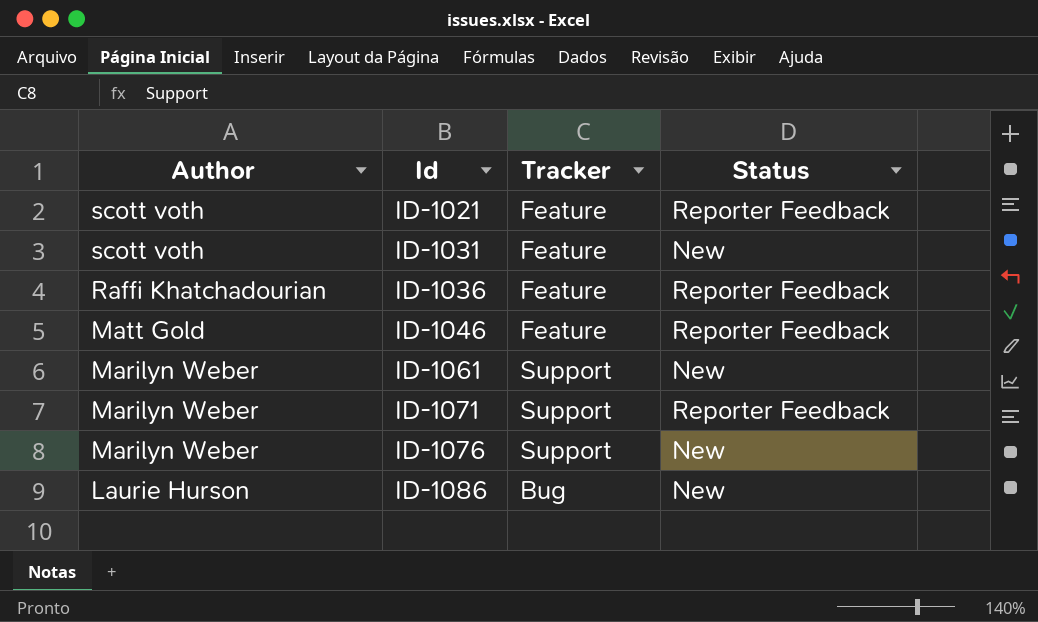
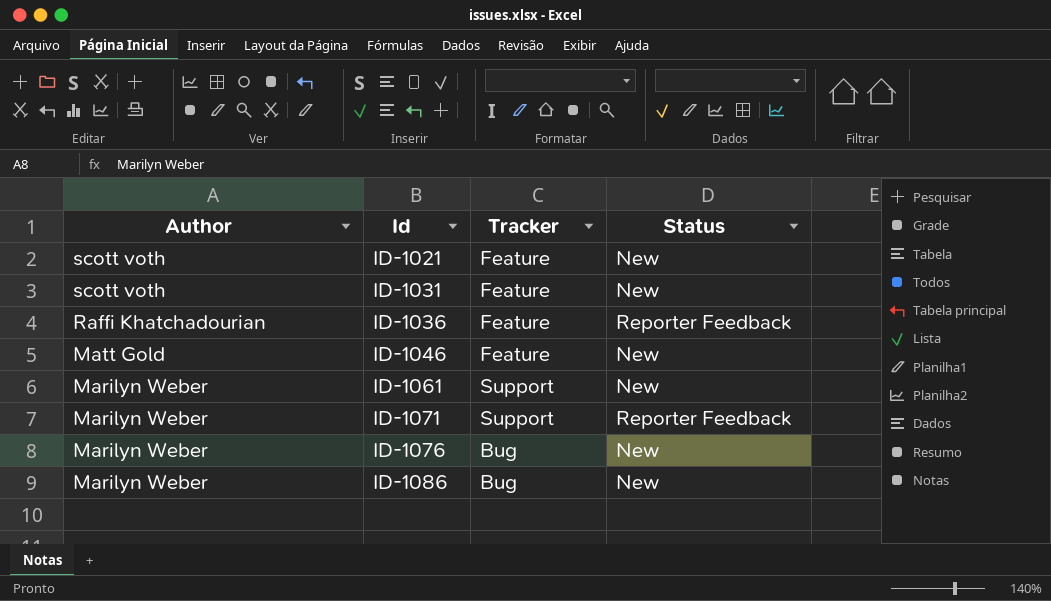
ID-1021 | Status: Reporter Feedback -> New
ID-1046 | Status: Reporter Feedback -> New
ID-1076 | Tracker: Support -> Bug
ID-1086 | Author: Laurie Hurson -> Marilyn Weber

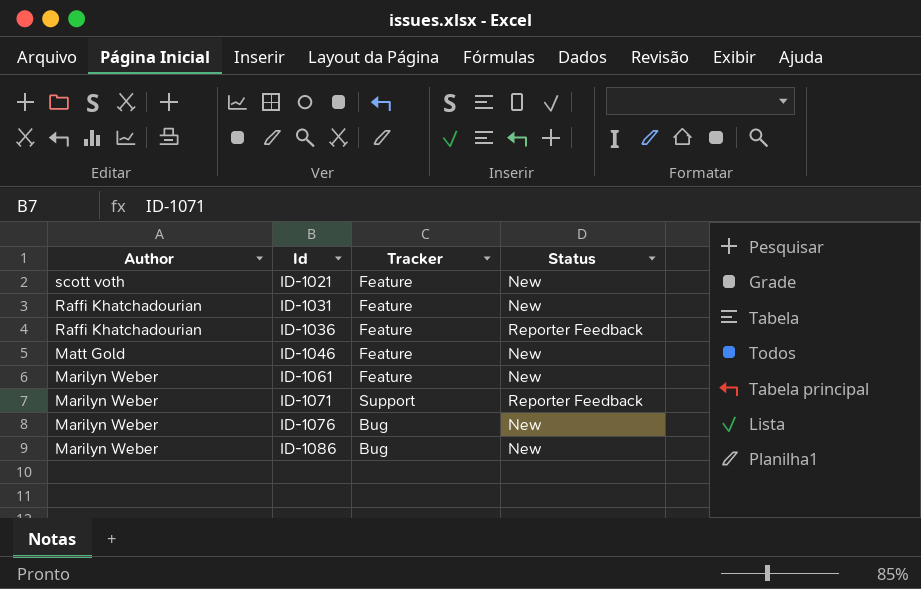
ID-1031 | Author: scott voth -> Raffi Khatchadourian
ID-1061 | Tracker: Support -> Feature

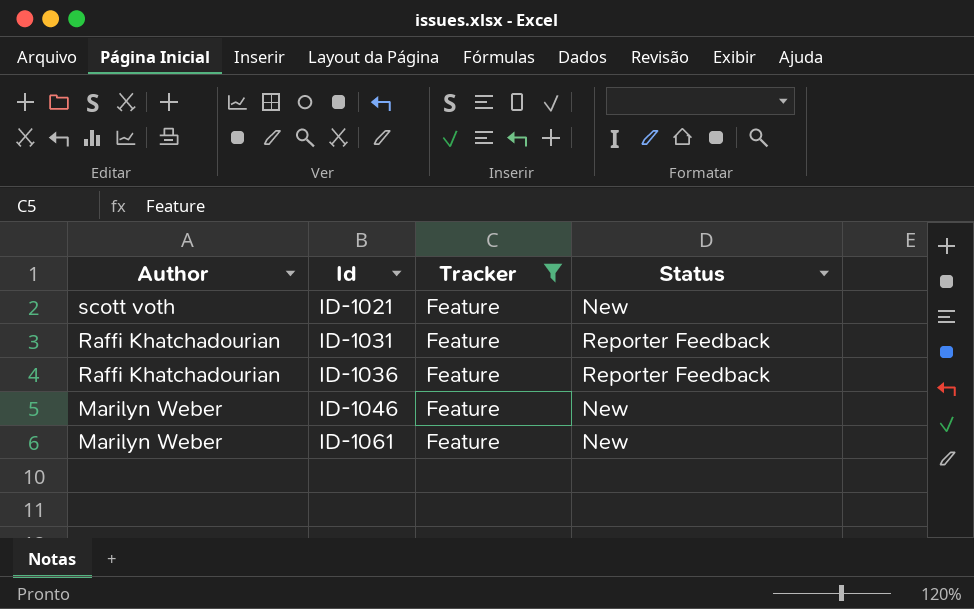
filter: none -> Tracker = Feature
ID-1031 | Status: New -> Reporter Feedback
ID-1046 | Author: Matt Gold -> Marilyn Weber

